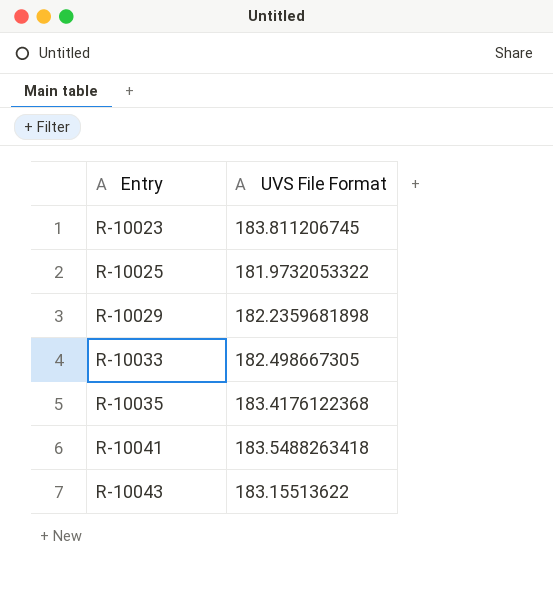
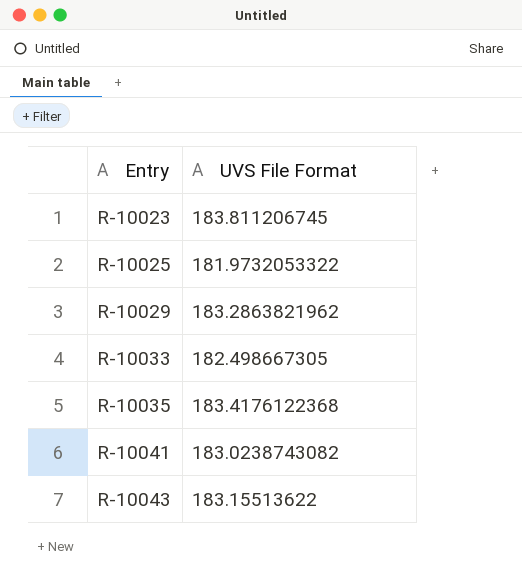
R-10029 | UVS File Format: 182.2359681898 -> 183.2863821962
R-10041 | UVS File Format: 183.5488263418 -> 183.0238743082

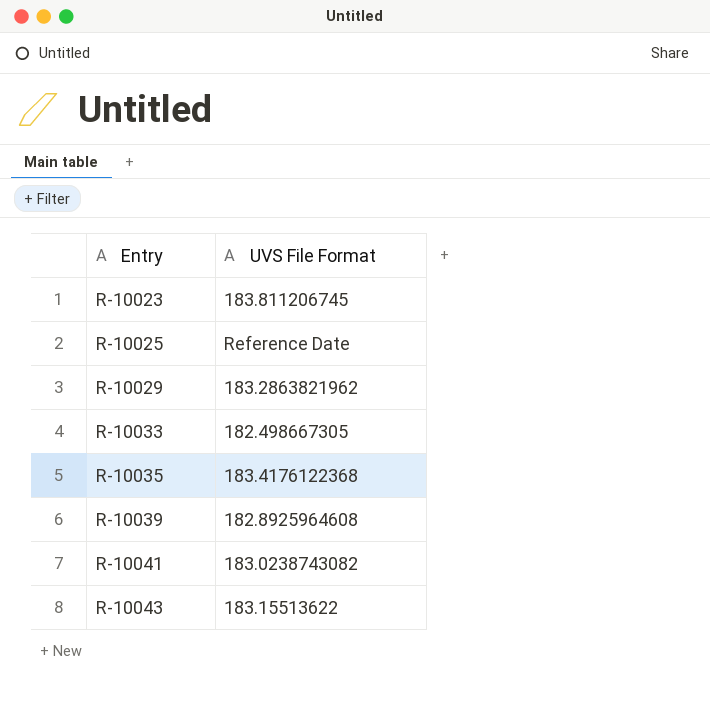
R-10025 | UVS File Format: 181.9732053322 -> Reference Date
row R-10039: none -> 182.8925964608

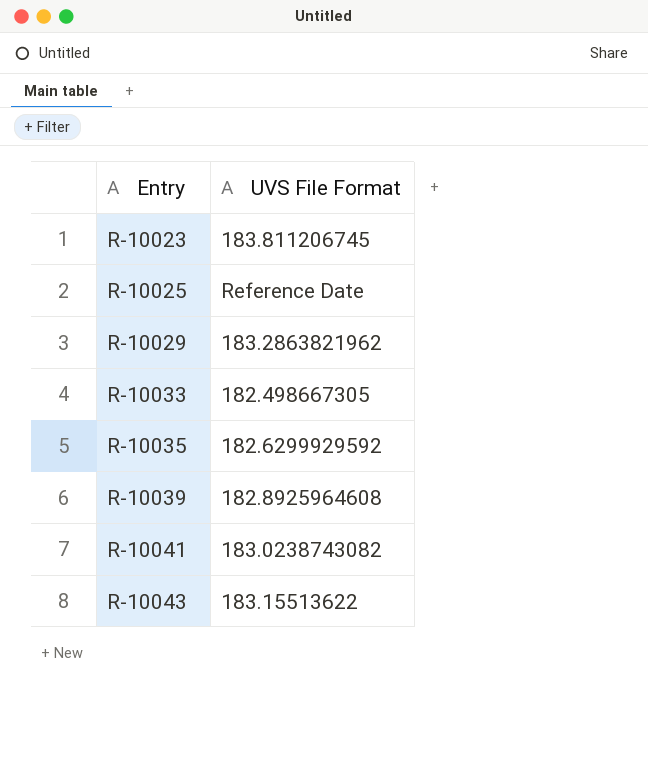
R-10035 | UVS File Format: 183.4176122368 -> 182.6299929592

